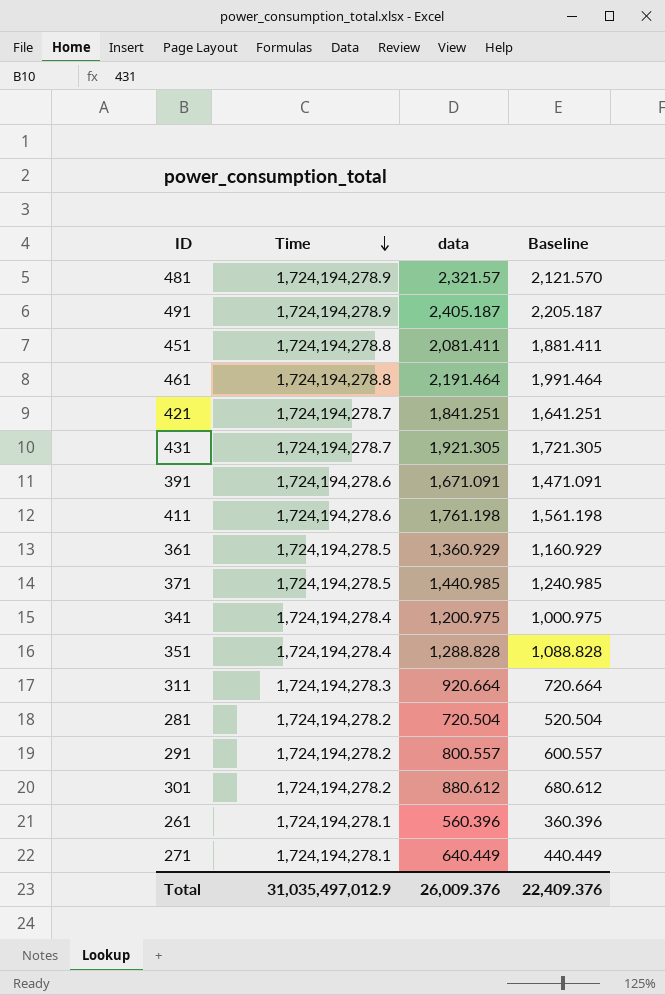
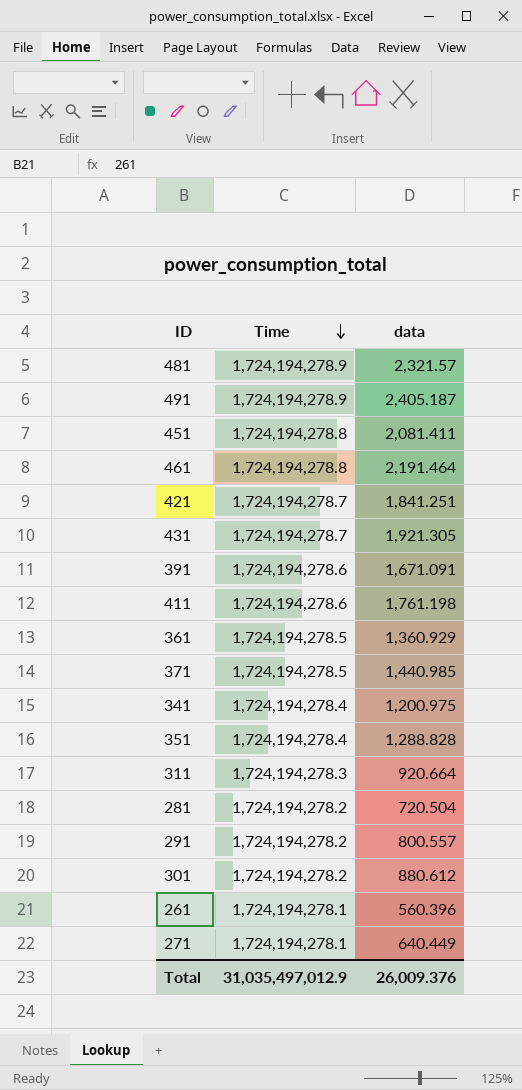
column Baseline | formula: [data] - 200 -> none

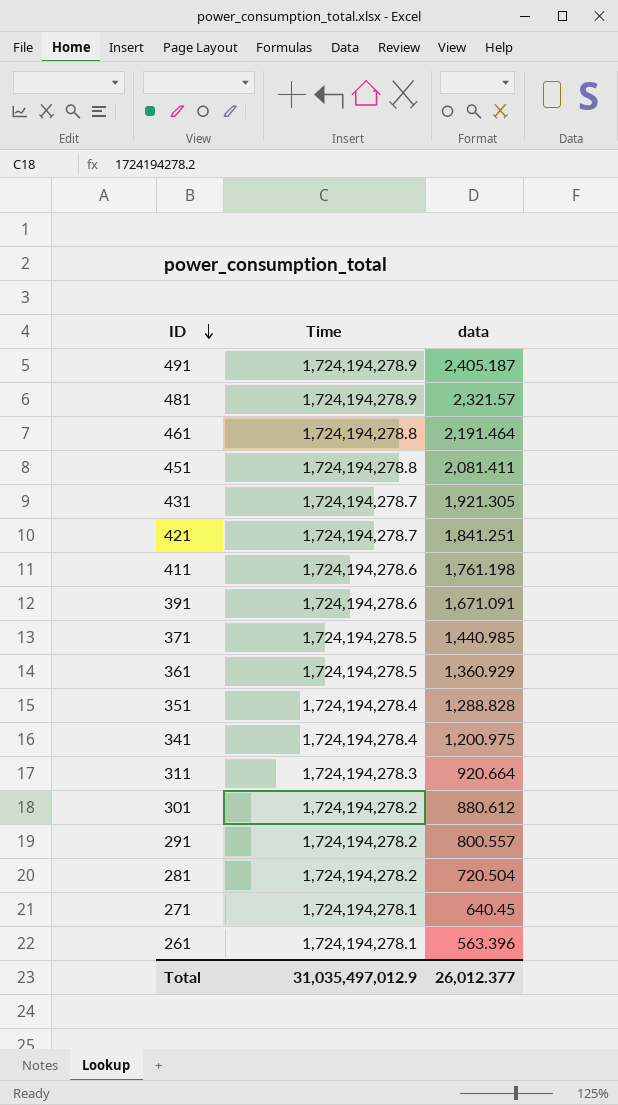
row order: Time descending -> ID descending
271 | data: 640.449 -> 640.45
261 | data: 560.396 -> 563.396
Total | data: 26,009.376 -> 26,012.377

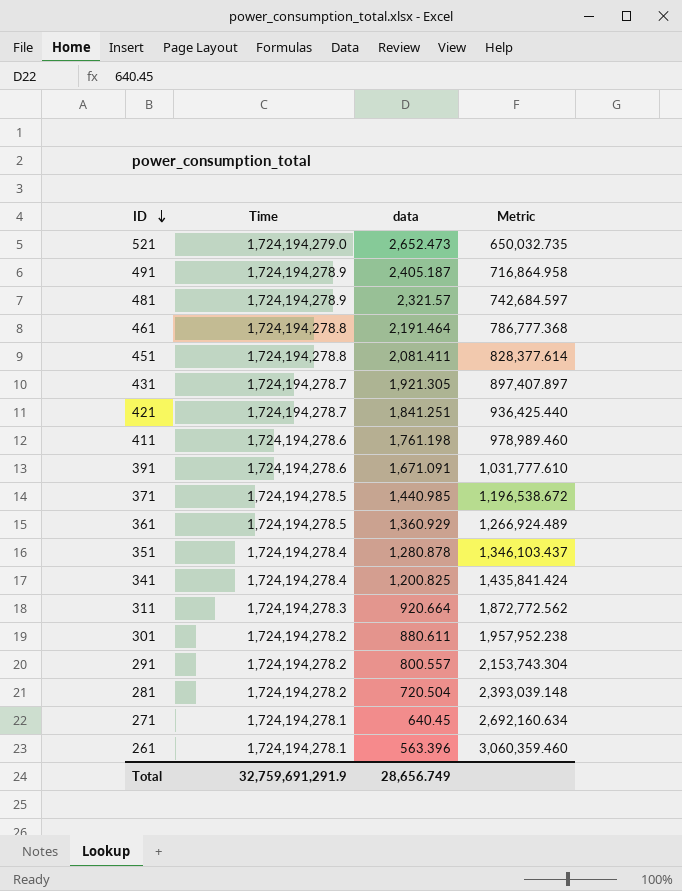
column Metric | formula: none -> [Time] / [data]
row 521: none -> 1,724,194,279.0 | 2,652.473 | 650,032.735
351 | data: 1,288.828 -> 1,280.878
341 | data: 1,200.975 -> 1,200.825
301 | data: 880.612 -> 880.611
Total | Time: 31,035,497,012.9 -> 32,759,691,291.9
Total | data: 26,012.377 -> 28,656.749

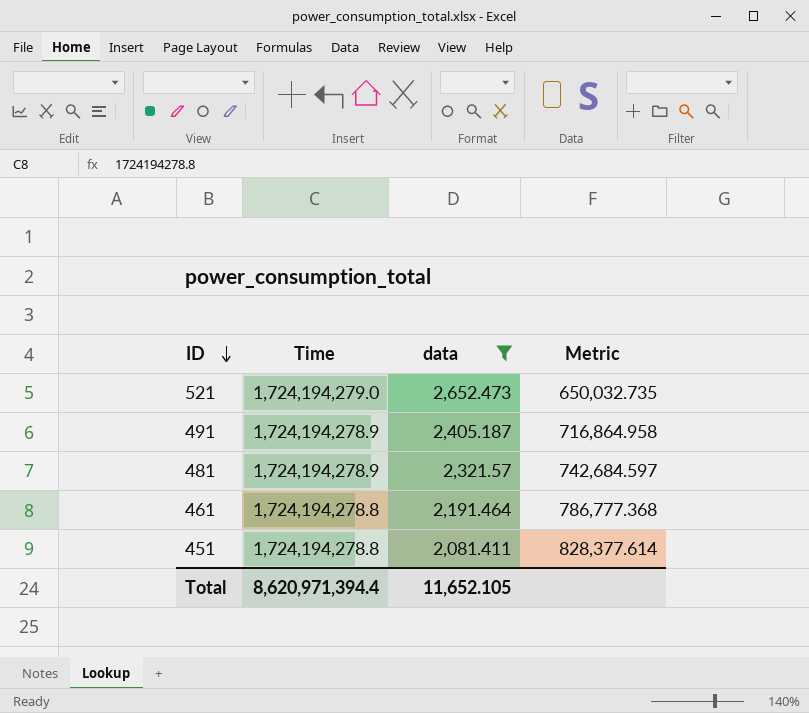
filter: none -> data >= 2,081.411
Total | Time: 32,759,691,291.9 -> 8,620,971,394.4
Total | data: 28,656.749 -> 11,652.105

